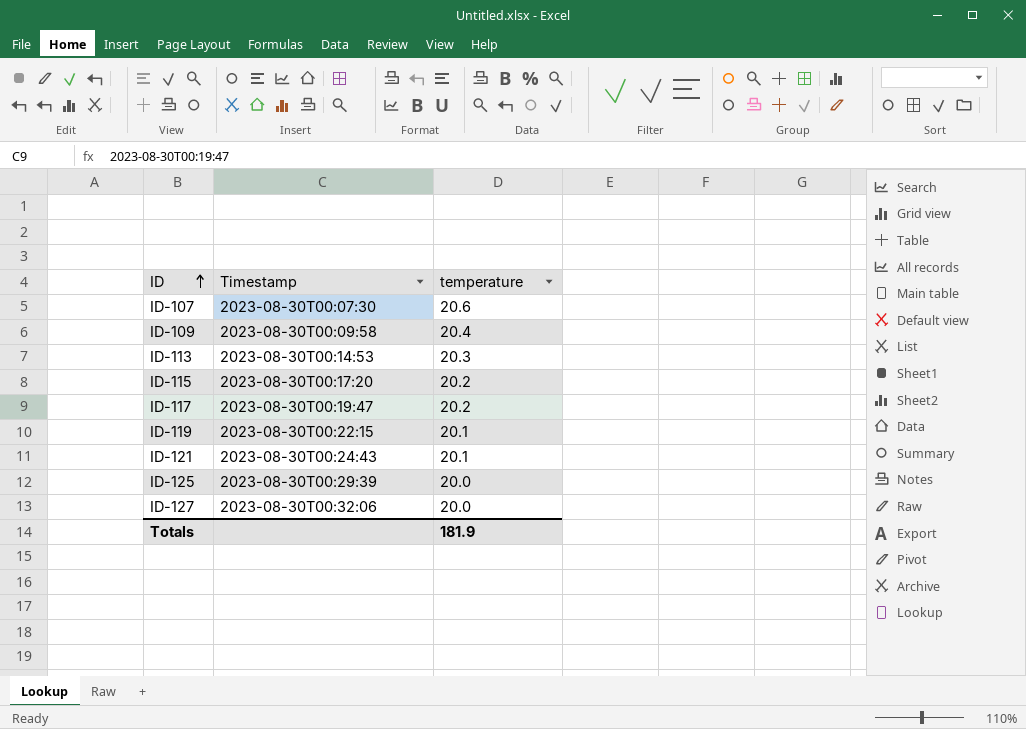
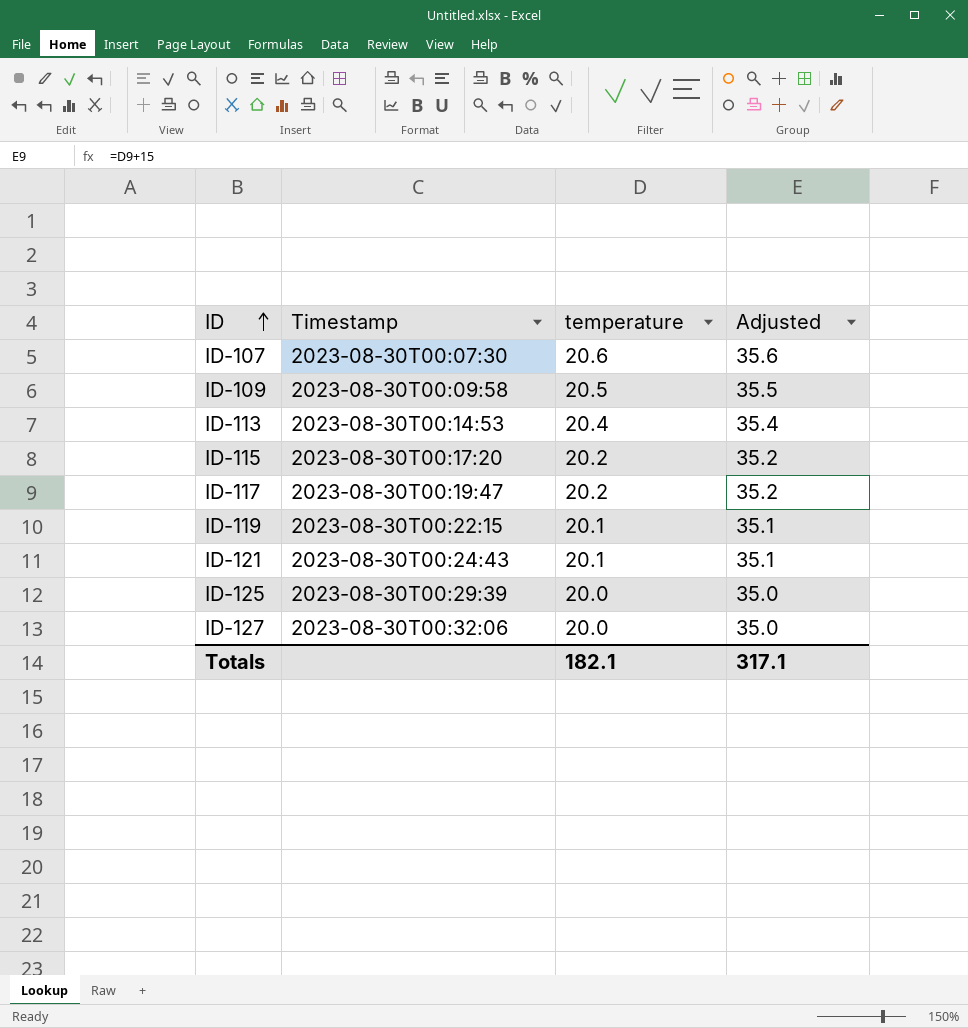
column Adjusted | formula: none -> [temperature] + 15
ID-109 | temperature: 20.4 -> 20.5
ID-113 | temperature: 20.3 -> 20.4
Totals | temperature: 181.9 -> 182.1

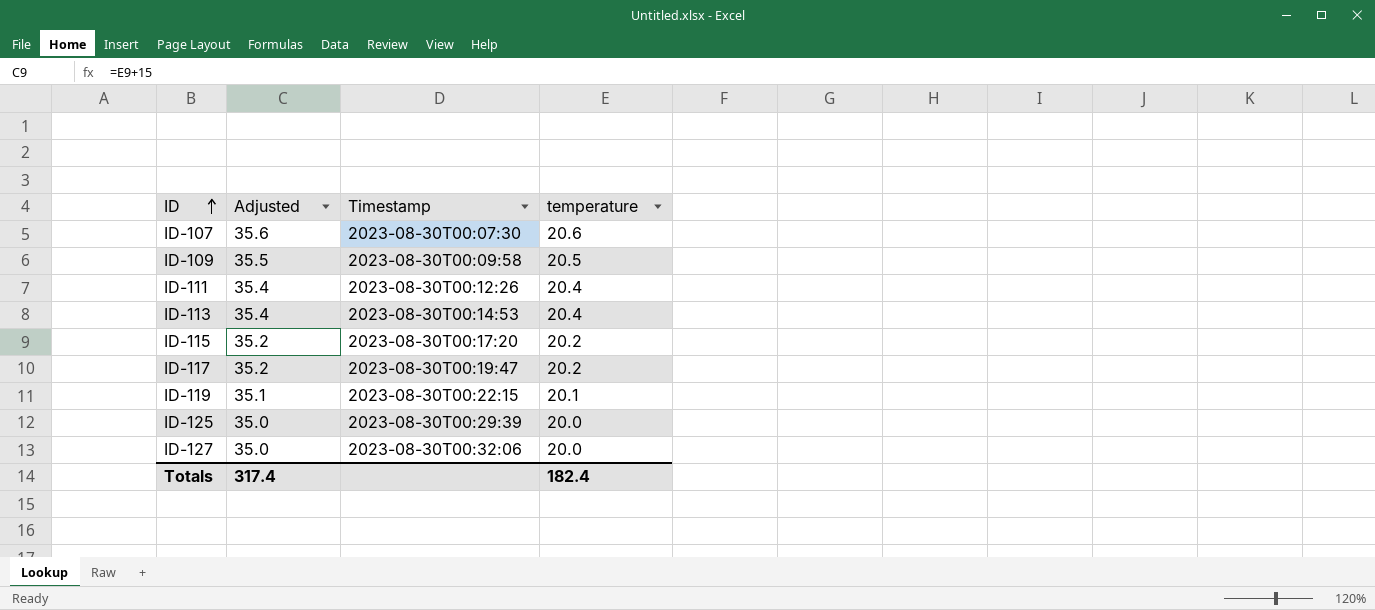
column Adjusted | position: 4 -> 2
row ID-121: 2023-08-30T00:24:43 | 20.1 | 35.1 -> none
row ID-111: none -> 35.4 | 2023-08-30T00:12:26 | 20.4
Totals | Adjusted: 317.1 -> 317.4
Totals | temperature: 182.1 -> 182.4

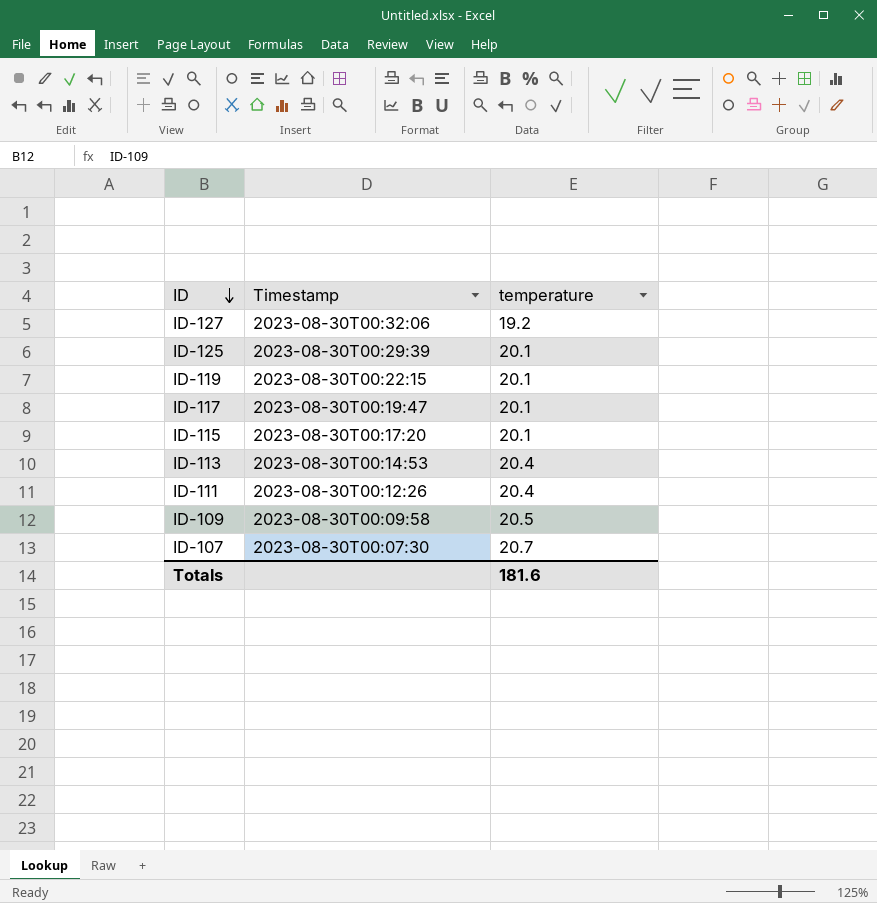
row order: ID ascending -> ID descending
column Adjusted | formula: [temperature] + 15 -> none
ID-127 | temperature: 20.0 -> 19.2
ID-125 | temperature: 20.0 -> 20.1
ID-117 | temperature: 20.2 -> 20.1
ID-115 | temperature: 20.2 -> 20.1
ID-107 | temperature: 20.6 -> 20.7
Totals | temperature: 182.4 -> 181.6

